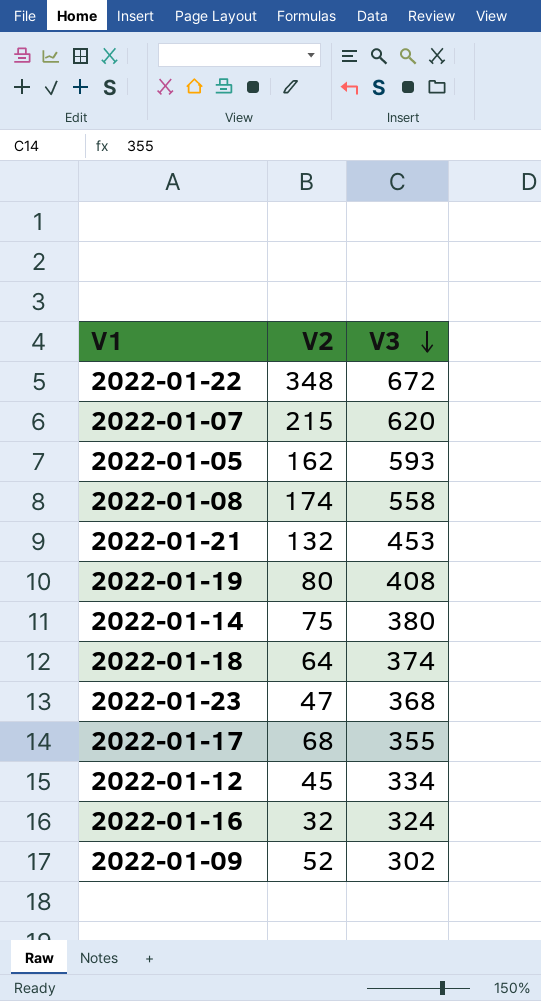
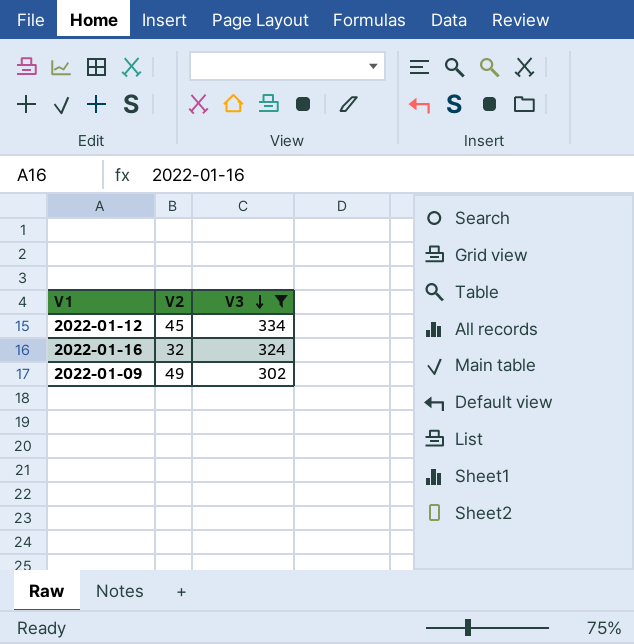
filter: none -> V3 <= 334
2022-01-09 | V2: 52 -> 49

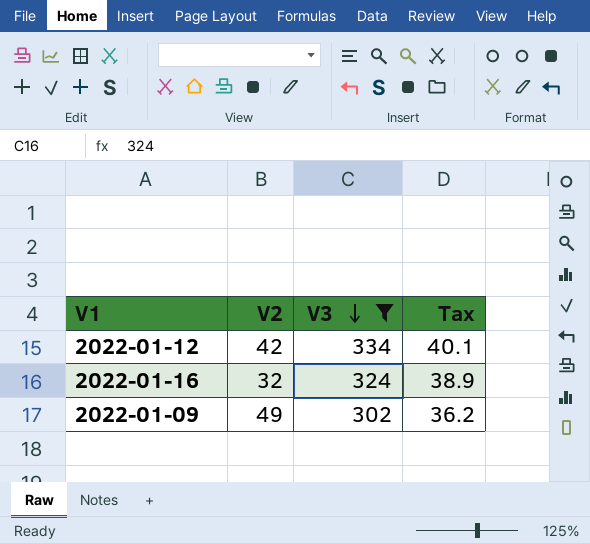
column Tax | formula: none -> [V3] * 0.12
2022-01-12 | V2: 45 -> 42

